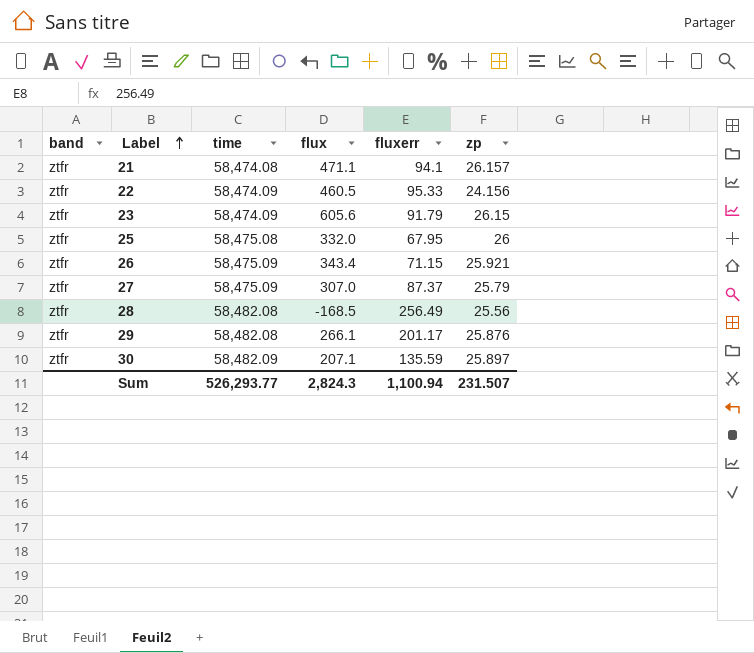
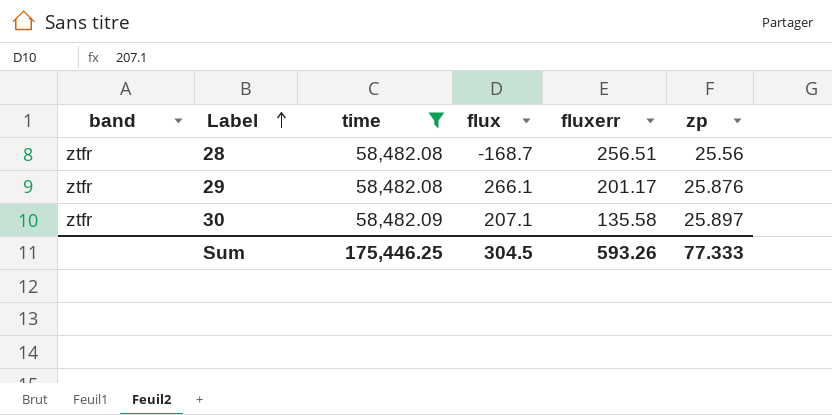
filter: none -> time >= 58,482.08
28 | flux: -168.5 -> -168.7
28 | fluxerr: 256.49 -> 256.51
30 | fluxerr: 135.59 -> 135.58
Sum | time: 526,293.77 -> 175,446.25
Sum | flux: 2,824.3 -> 304.5
Sum | fluxerr: 1,100.94 -> 593.26
Sum | zp: 231.507 -> 77.333

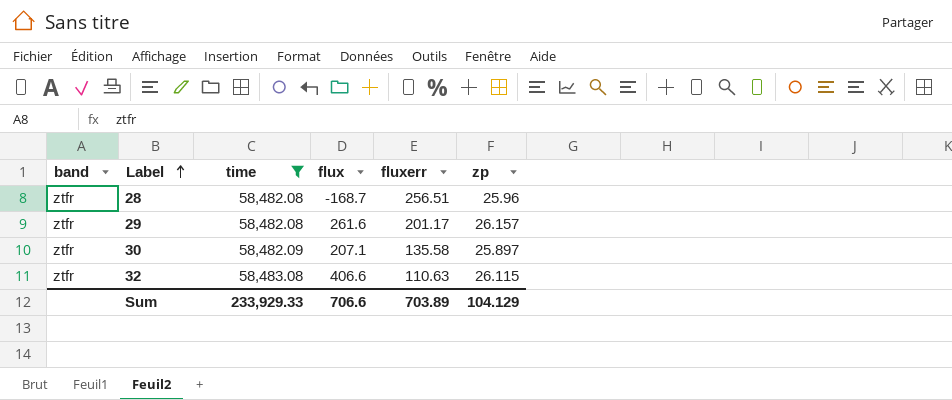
28 | zp: 25.56 -> 25.96
29 | flux: 266.1 -> 261.6
29 | zp: 25.876 -> 26.157
row 32: none -> ztfr | 58,483.08 | 406.6 | 110.63 | 26.115
Sum | time: 175,446.25 -> 233,929.33
Sum | flux: 304.5 -> 706.6
Sum | fluxerr: 593.26 -> 703.89
Sum | zp: 77.333 -> 104.129

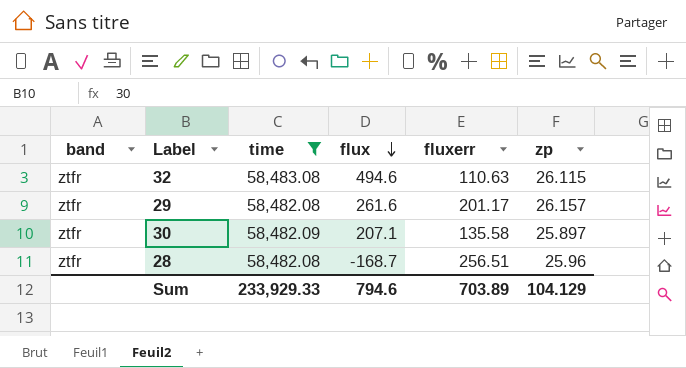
row order: Label ascending -> flux descending
32 | flux: 406.6 -> 494.6
Sum | flux: 706.6 -> 794.6

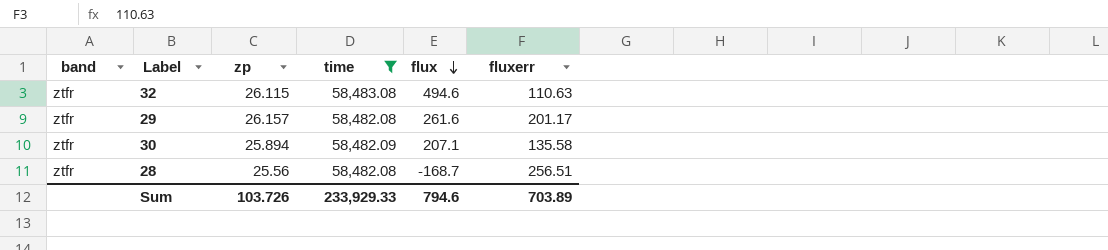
column zp | position: 6 -> 3
30 | zp: 25.897 -> 25.894
28 | zp: 25.96 -> 25.56
Sum | zp: 104.129 -> 103.726

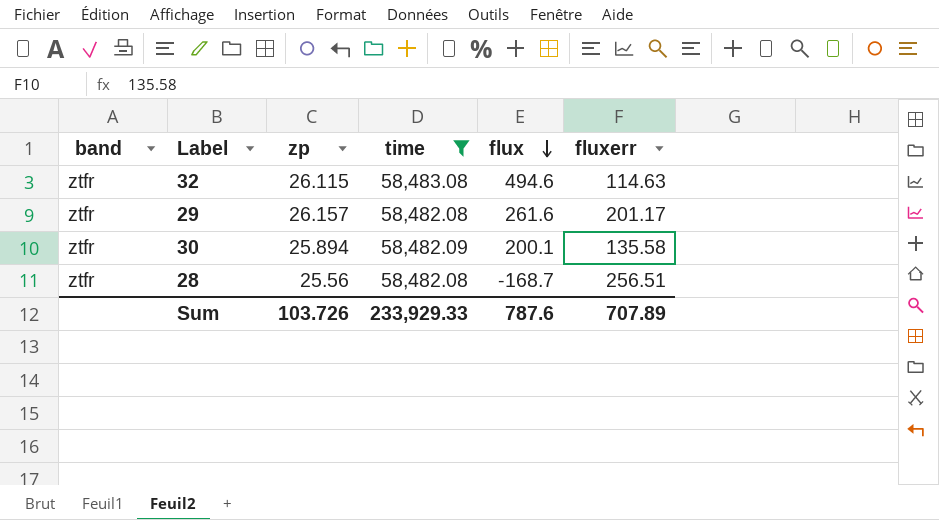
32 | fluxerr: 110.63 -> 114.63
30 | flux: 207.1 -> 200.1
Sum | flux: 794.6 -> 787.6
Sum | fluxerr: 703.89 -> 707.89

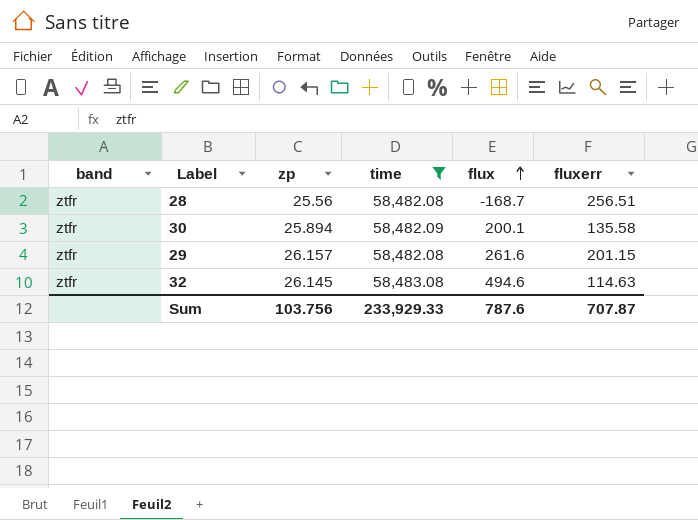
row order: flux descending -> flux ascending
29 | fluxerr: 201.17 -> 201.15
32 | zp: 26.115 -> 26.145
Sum | zp: 103.726 -> 103.756
Sum | fluxerr: 707.89 -> 707.87

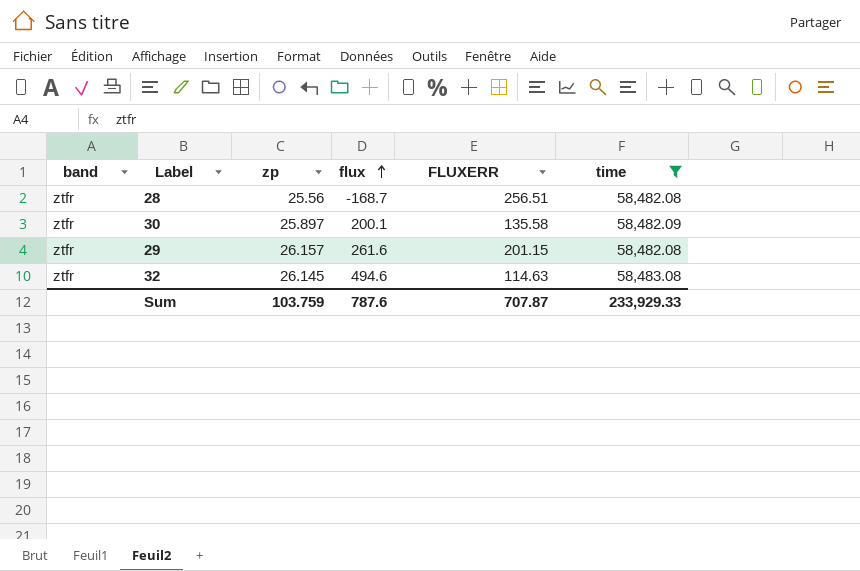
column name: fluxerr -> FLUXERR
column time | position: 4 -> 6
30 | zp: 25.894 -> 25.897
Sum | zp: 103.756 -> 103.759

